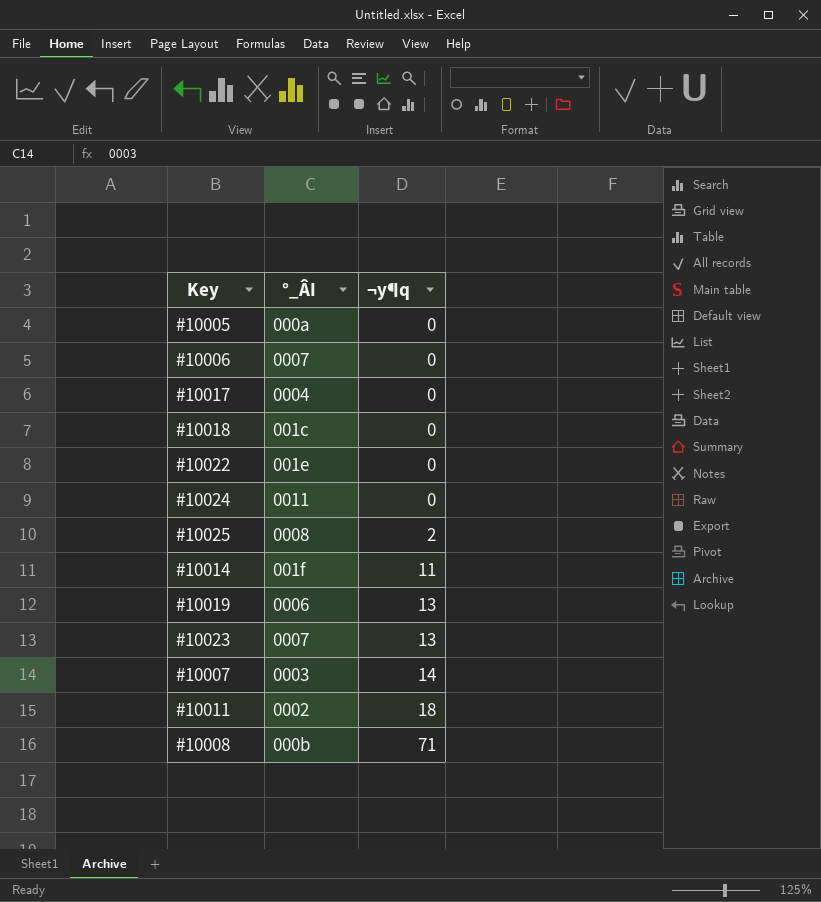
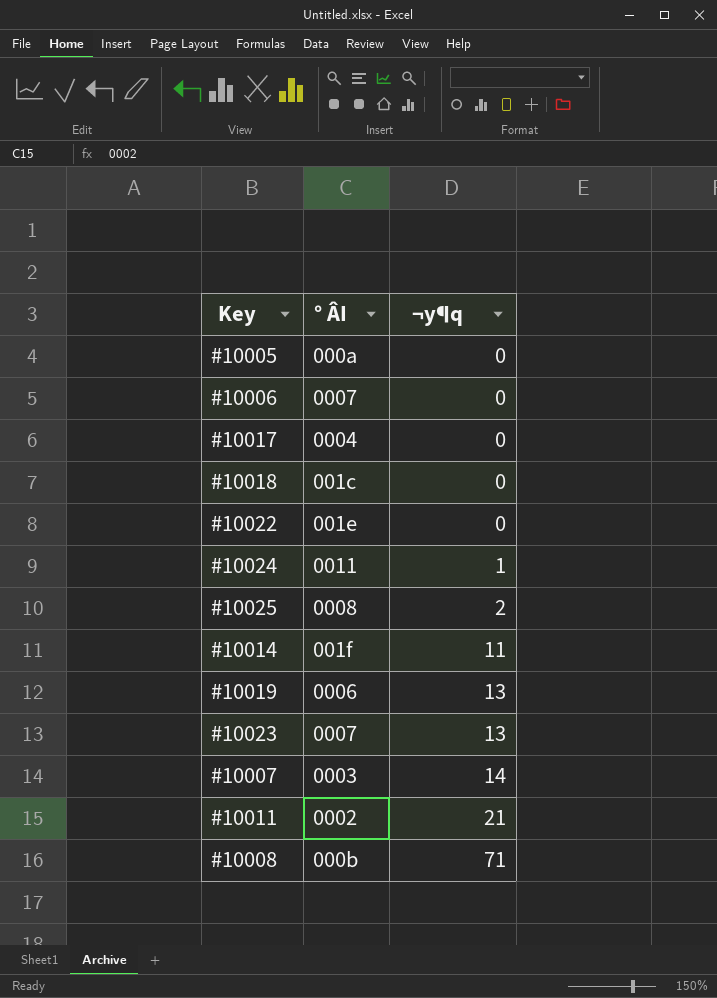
column name: °_ÂI -> ° ÂI
#10024 | ¬y¶q: 0 -> 1
#10011 | ¬y¶q: 18 -> 21

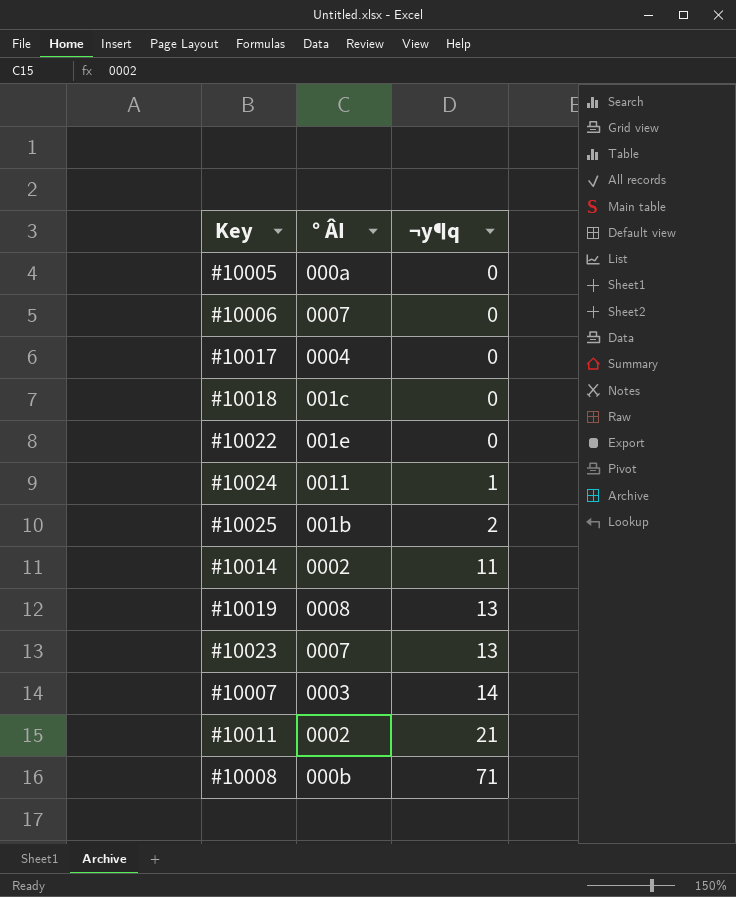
#10025 | ° ÂI: 0008 -> 001b
#10014 | ° ÂI: 001f -> 0002
#10019 | ° ÂI: 0006 -> 0008

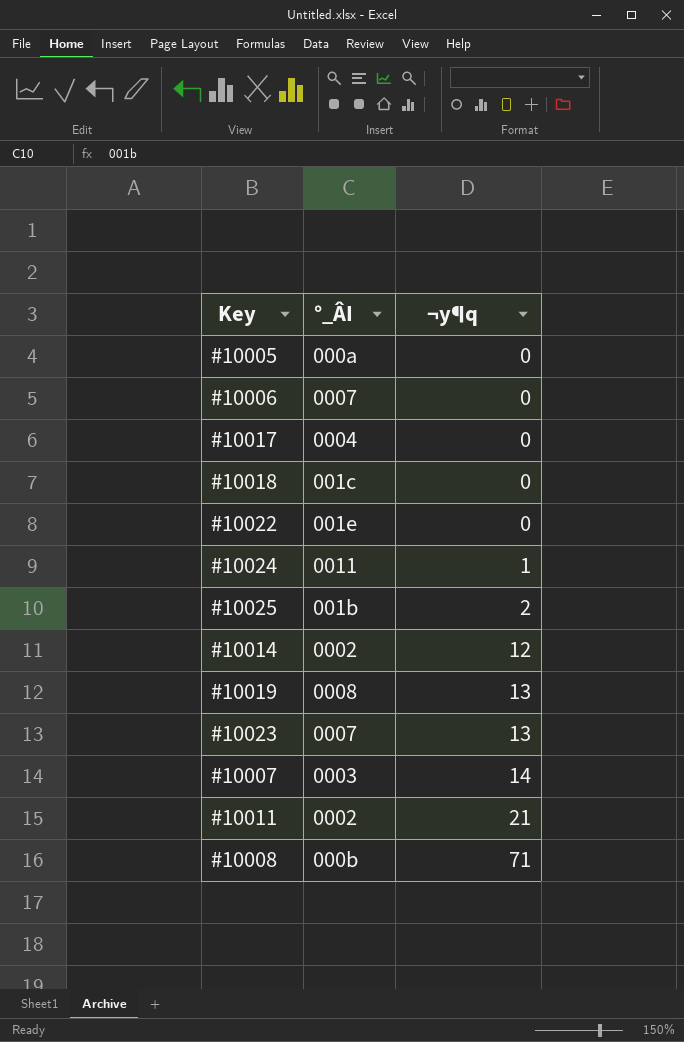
column name: ° ÂI -> °_ÂI
#10014 | ¬y¶q: 11 -> 12

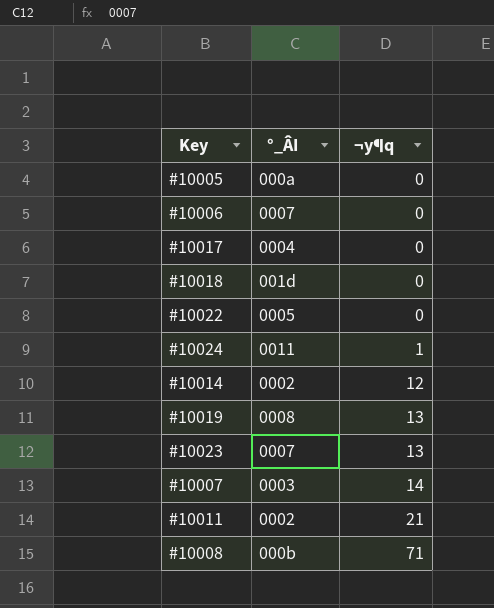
row #10025: 001b | 2 -> none
#10018 | °_ÂI: 001c -> 001d
#10022 | °_ÂI: 001e -> 0005

